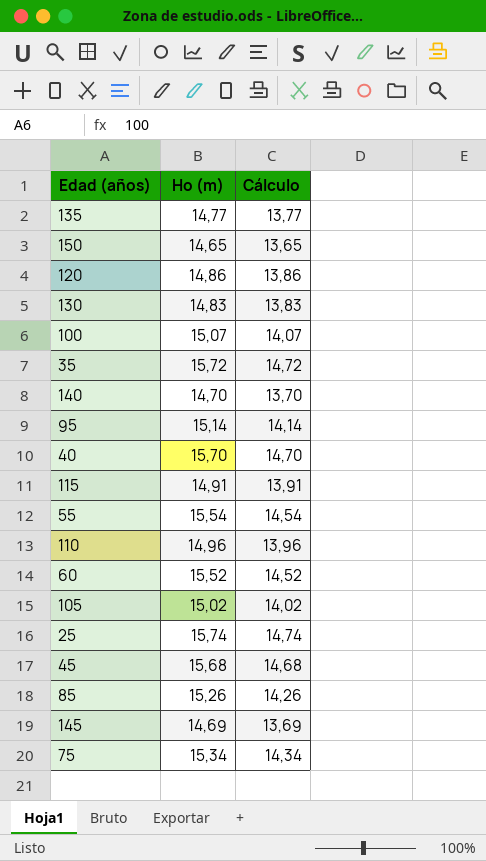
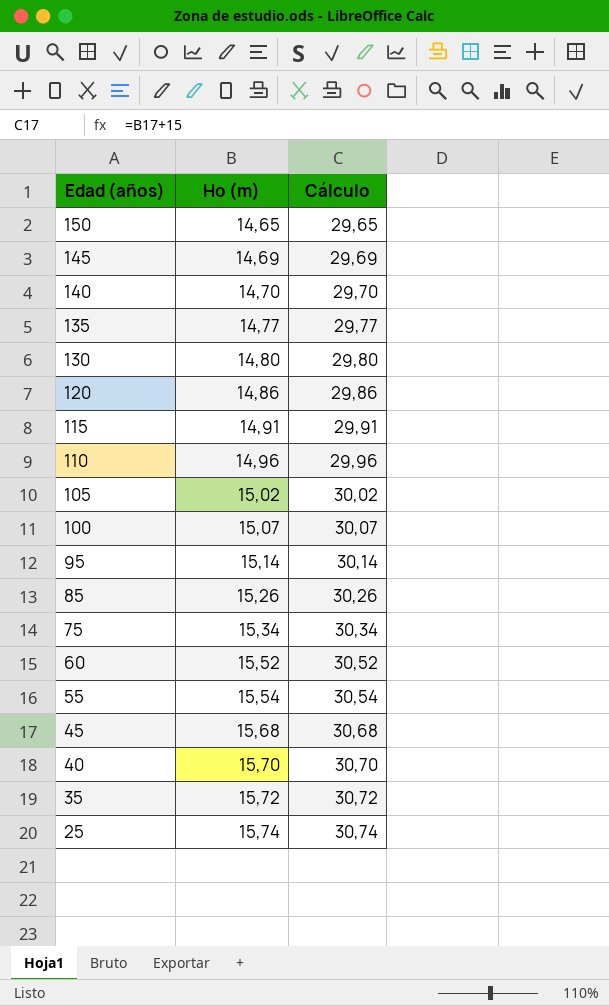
row order: none -> Edad (años) descending
column Cálculo | formula: [Ho (m)] - 1 -> [Ho (m)] + 15
130 | Ho (m): 14,83 -> 14,80

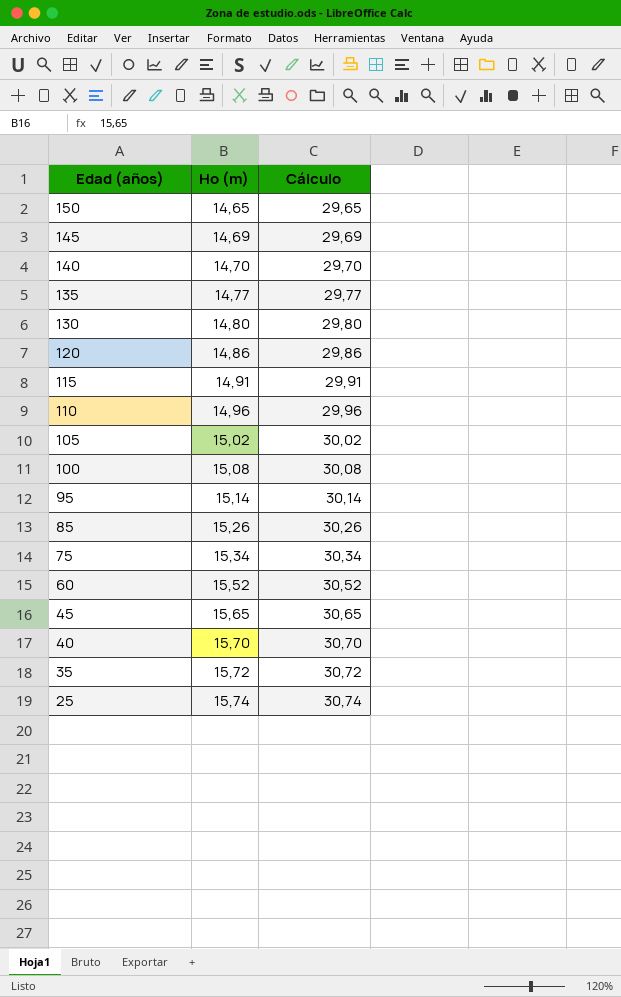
row 55: 15,54 | 30,54 -> none
100 | Ho (m): 15,07 -> 15,08
100 | Cálculo: 30,07 -> 30,08
45 | Ho (m): 15,68 -> 15,65
45 | Cálculo: 30,68 -> 30,65

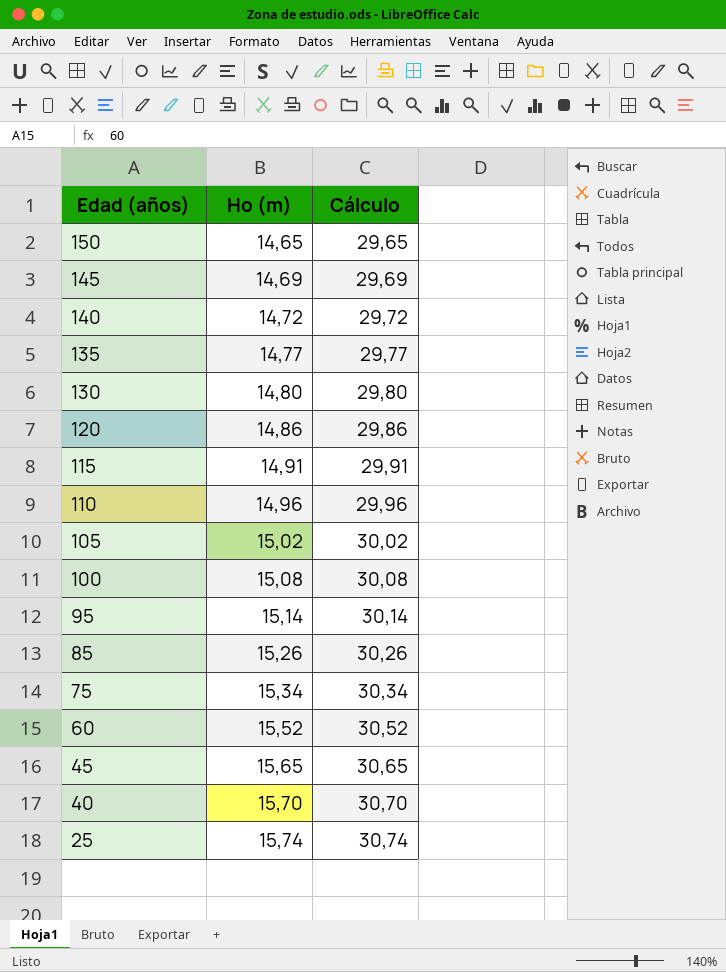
row 35: 15,72 | 30,72 -> none
140 | Ho (m): 14,70 -> 14,72
140 | Cálculo: 29,70 -> 29,72

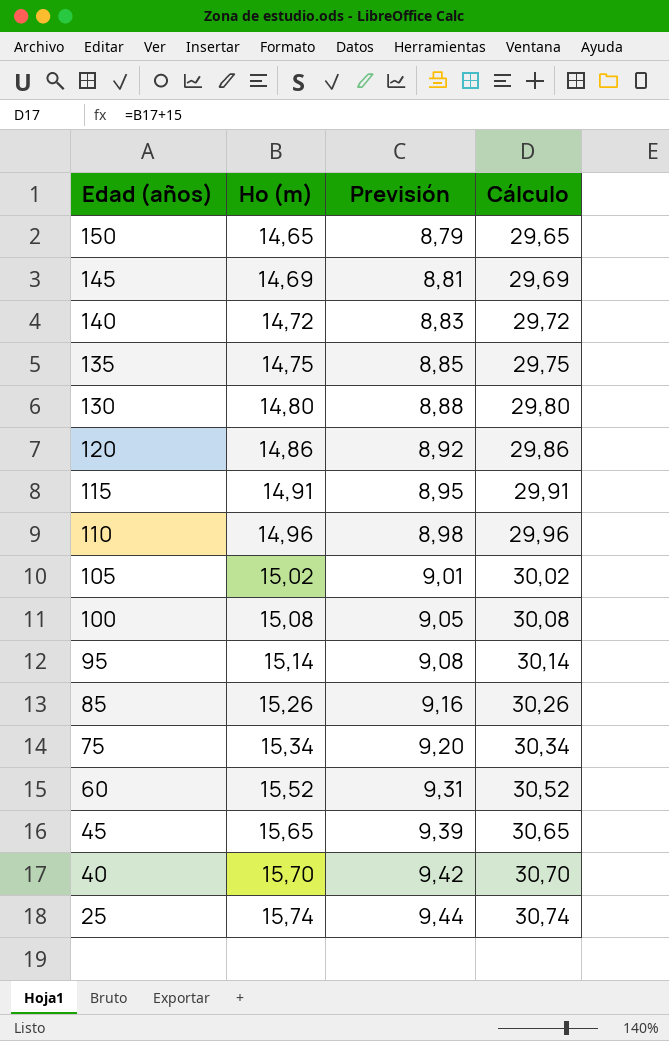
column Previsión | formula: none -> [Ho (m)] * 0,6
135 | Ho (m): 14,77 -> 14,75
135 | Cálculo: 29,77 -> 29,75

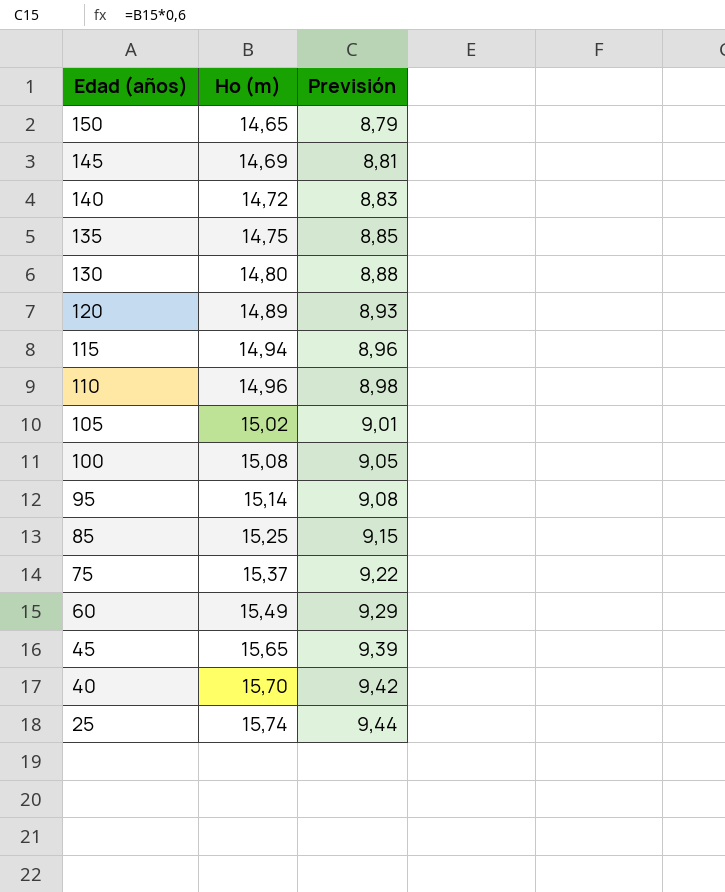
column Cálculo | formula: [Ho (m)] + 15 -> none
120 | Ho (m): 14,86 -> 14,89
120 | Previsión: 8,92 -> 8,93
115 | Ho (m): 14,91 -> 14,94
115 | Previsión: 8,95 -> 8,96
85 | Ho (m): 15,26 -> 15,25
85 | Previsión: 9,16 -> 9,15
75 | Ho (m): 15,34 -> 15,37
75 | Previsión: 9,20 -> 9,22
60 | Ho (m): 15,52 -> 15,49
60 | Previsión: 9,31 -> 9,29

